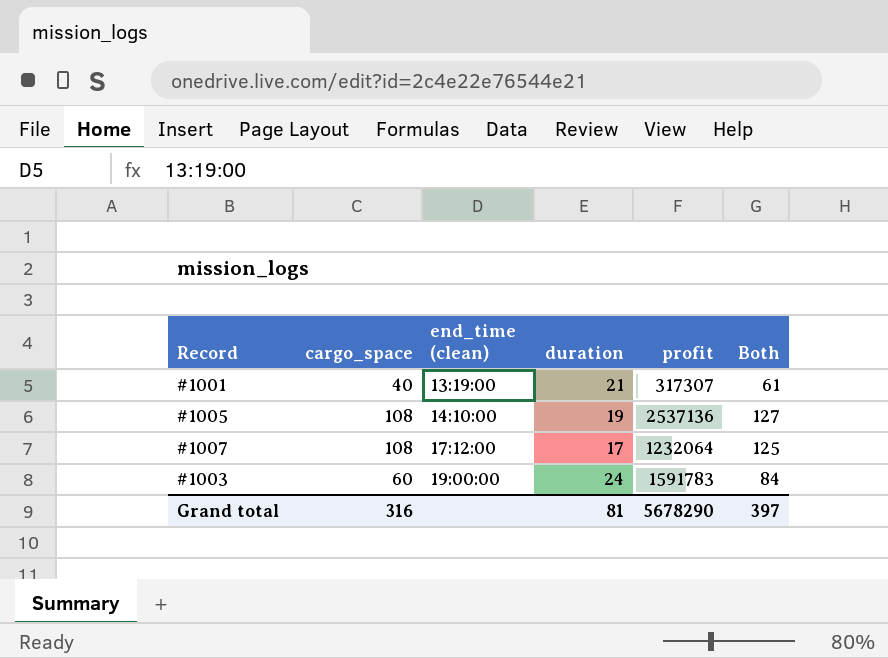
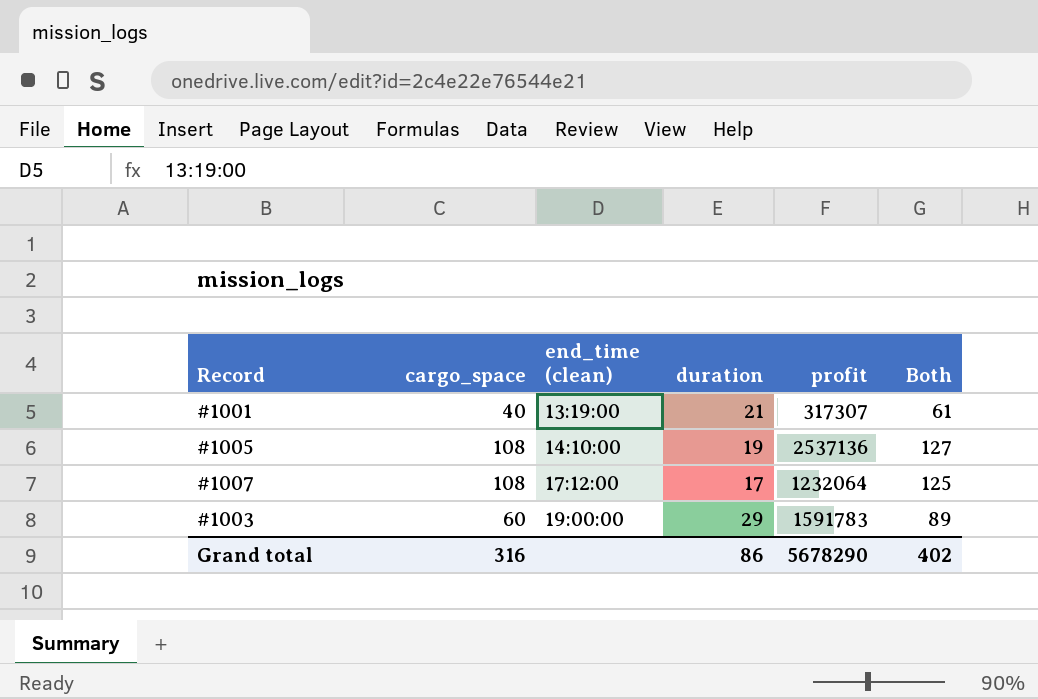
#1003 | duration: 24 -> 29
#1003 | Both: 84 -> 89
Grand total | duration: 81 -> 86
Grand total | Both: 397 -> 402

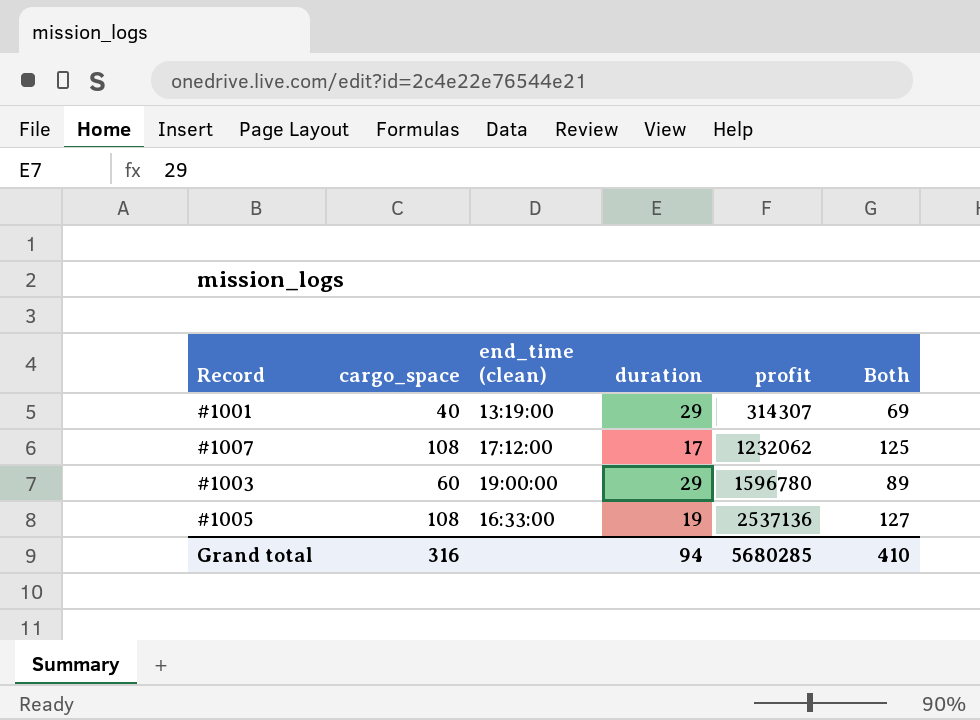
row order: end_time (clean) ascending -> profit ascending
#1001 | duration: 21 -> 29
#1001 | profit: 317307 -> 314307
#1001 | Both: 61 -> 69
#1007 | profit: 1232064 -> 1232062
#1003 | profit: 1591783 -> 1596780
#1005 | end_time (clean): 14:10:00 -> 16:33:00
Grand total | duration: 86 -> 94
Grand total | profit: 5678290 -> 5680285
Grand total | Both: 402 -> 410

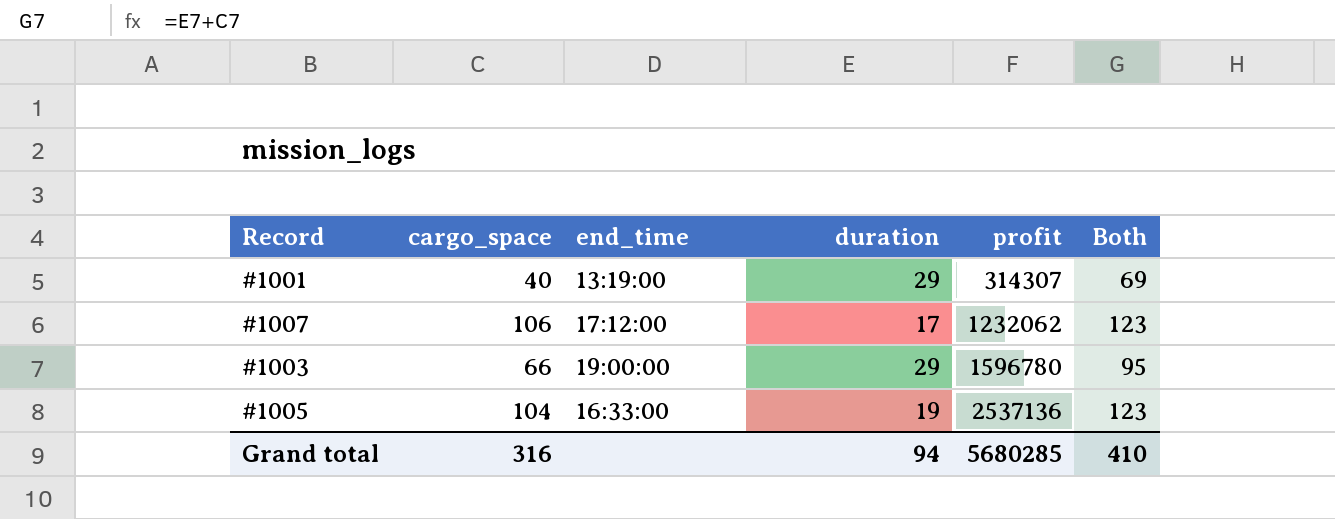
column name: end_time (clean) -> end_time
#1007 | cargo_space: 108 -> 106
#1007 | Both: 125 -> 123
#1003 | cargo_space: 60 -> 66
#1003 | Both: 89 -> 95
#1005 | cargo_space: 108 -> 104
#1005 | Both: 127 -> 123

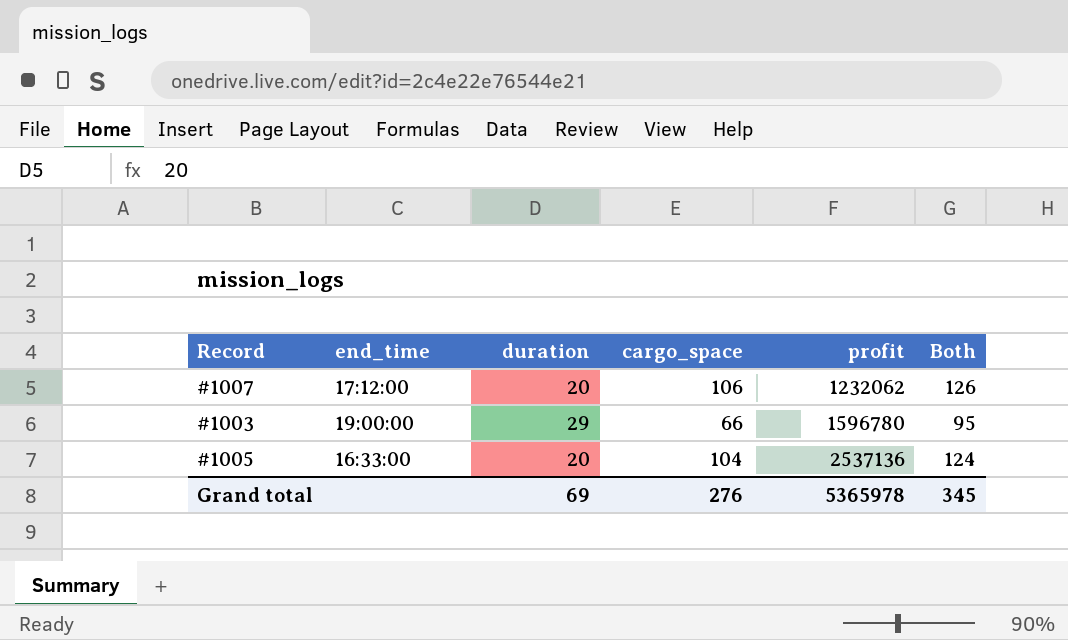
column cargo_space | position: 2 -> 4
row #1001: 40 | 13:19:00 | 29 | 314307 | 69 -> none
#1007 | duration: 17 -> 20
#1007 | Both: 123 -> 126
#1005 | duration: 19 -> 20
#1005 | Both: 123 -> 124
Grand total | duration: 94 -> 69
Grand total | cargo_space: 316 -> 276
Grand total | profit: 5680285 -> 5365978
Grand total | Both: 410 -> 345

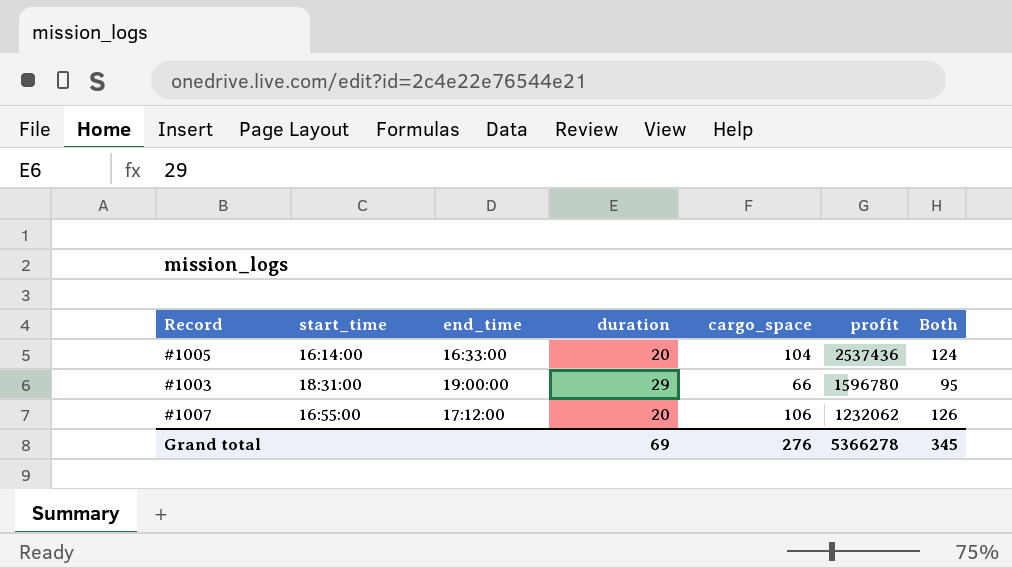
row order: profit ascending -> profit descending
column start_time | position: none -> 2
#1005 | profit: 2537136 -> 2537436
Grand total | profit: 5365978 -> 5366278

